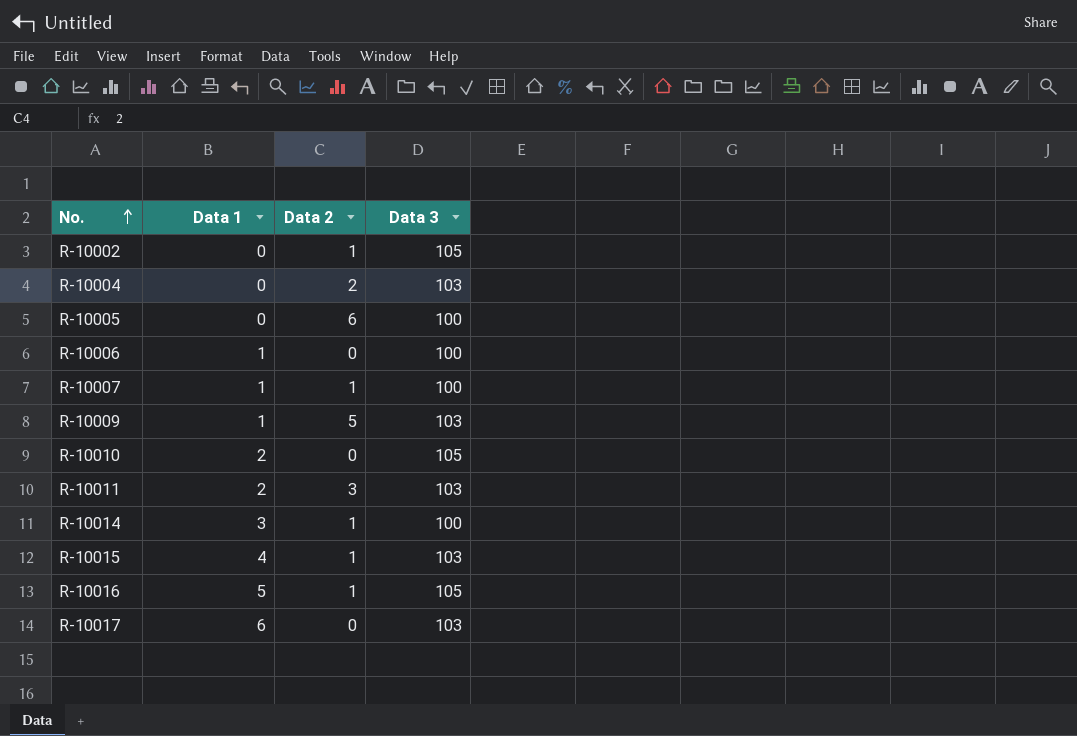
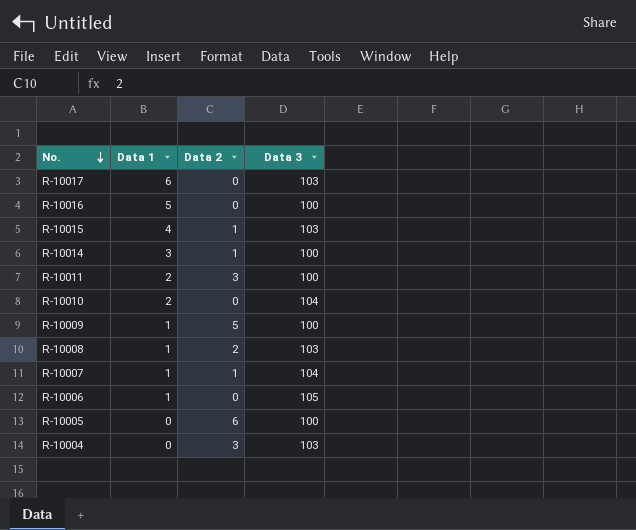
row order: No. ascending -> No. descending
row R-10002: 0 | 1 | 105 -> none
R-10016 | Data 2: 1 -> 0
R-10016 | Data 3: 105 -> 100
R-10011 | Data 3: 103 -> 100
R-10010 | Data 3: 105 -> 104
R-10009 | Data 3: 103 -> 100
row R-10008: none -> 1 | 2 | 103
R-10007 | Data 3: 100 -> 104
R-10006 | Data 3: 100 -> 105
R-10004 | Data 2: 2 -> 3

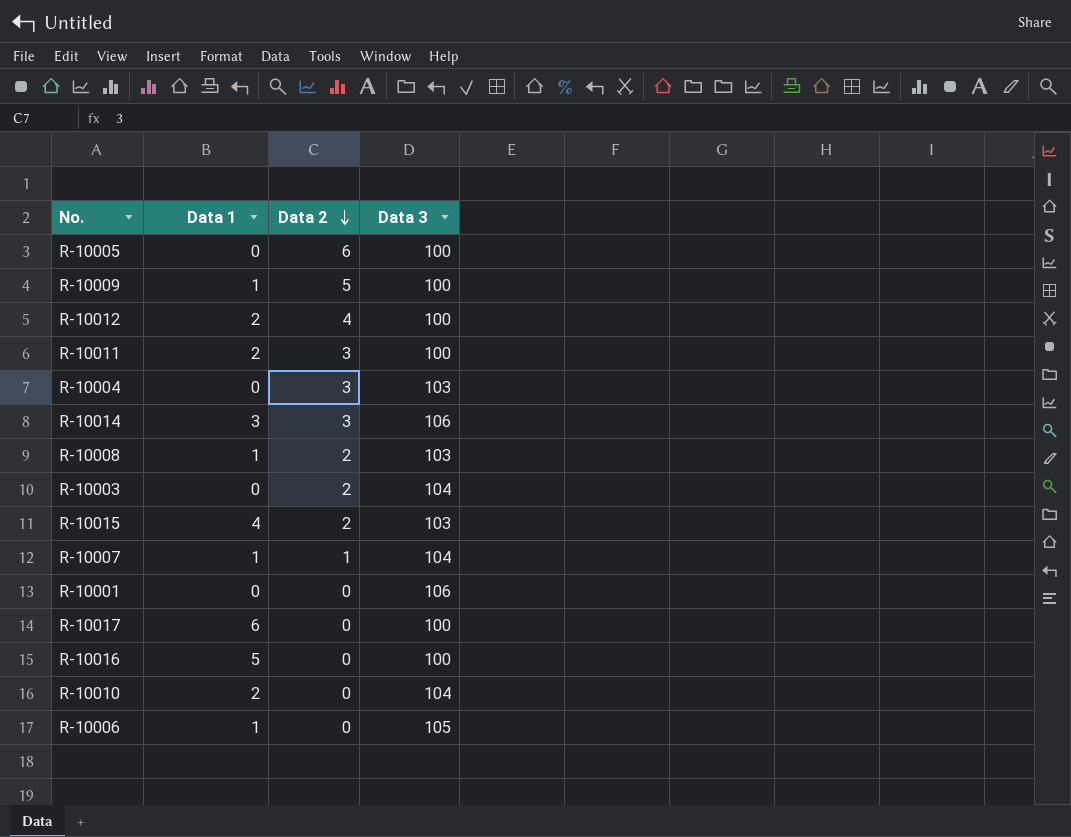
row order: No. descending -> Data 2 descending
row R-10012: none -> 2 | 4 | 100
R-10014 | Data 2: 1 -> 3
R-10014 | Data 3: 100 -> 106
row R-10003: none -> 0 | 2 | 104
R-10015 | Data 2: 1 -> 2
row R-10001: none -> 0 | 0 | 106
R-10017 | Data 3: 103 -> 100

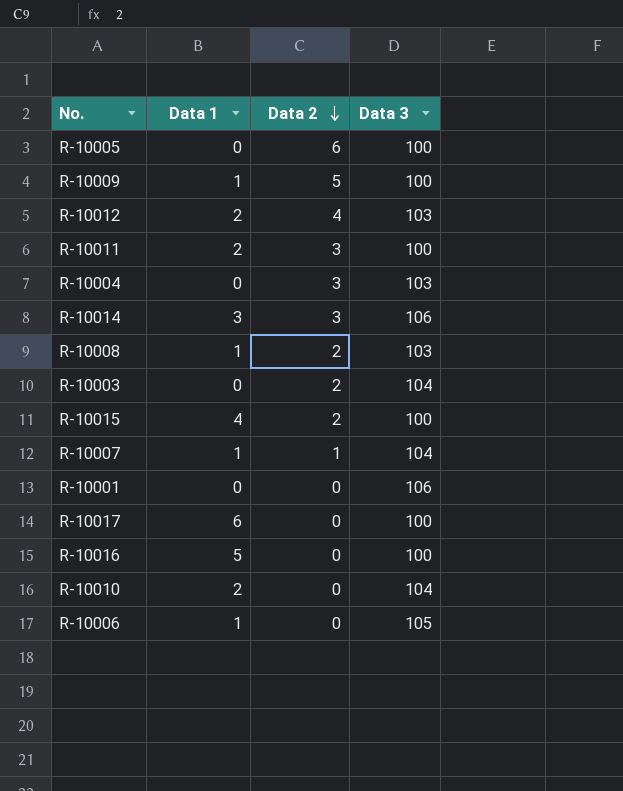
R-10012 | Data 3: 100 -> 103
R-10015 | Data 3: 103 -> 100

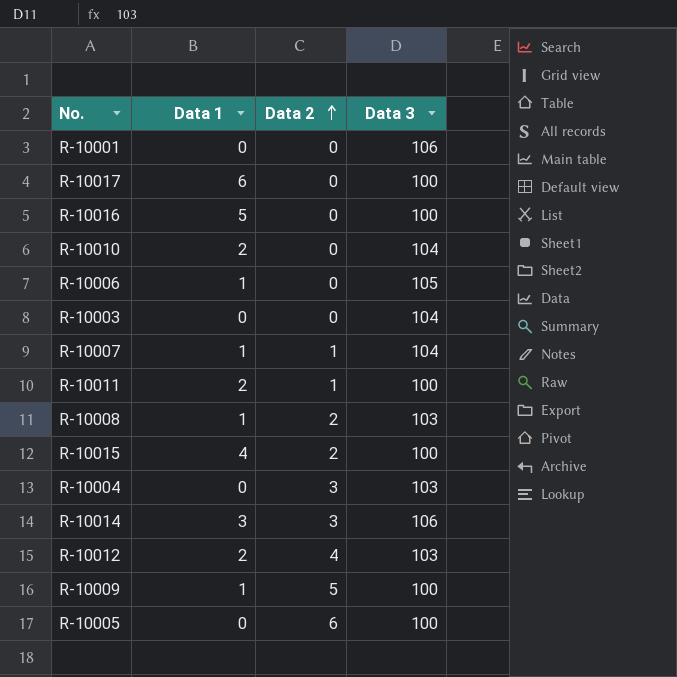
row order: Data 2 descending -> Data 2 ascending
R-10003 | Data 2: 2 -> 0
R-10011 | Data 2: 3 -> 1

